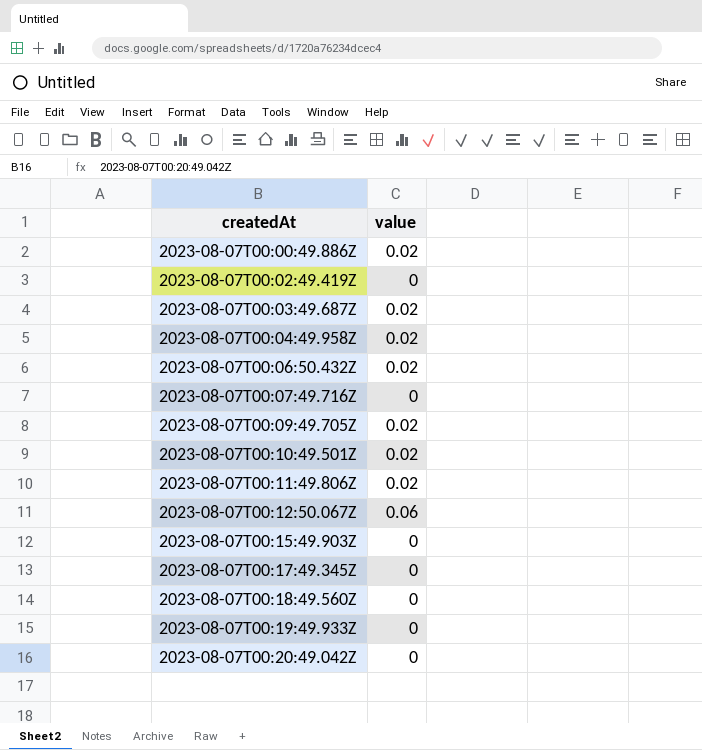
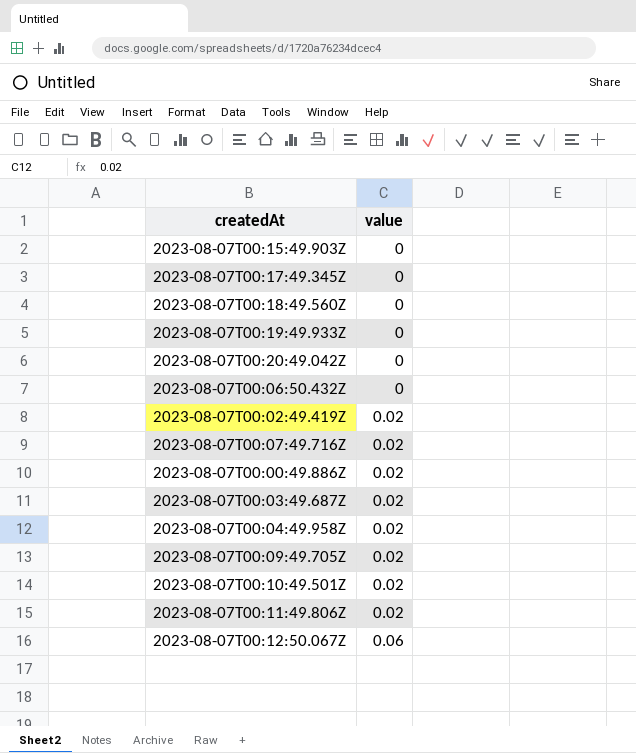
row order: createdAt ascending -> value ascending
2023-08-07T00:06:50.432Z | value: 0.02 -> 0
2023-08-07T00:02:49.419Z | value: 0 -> 0.02
2023-08-07T00:07:49.716Z | value: 0 -> 0.02

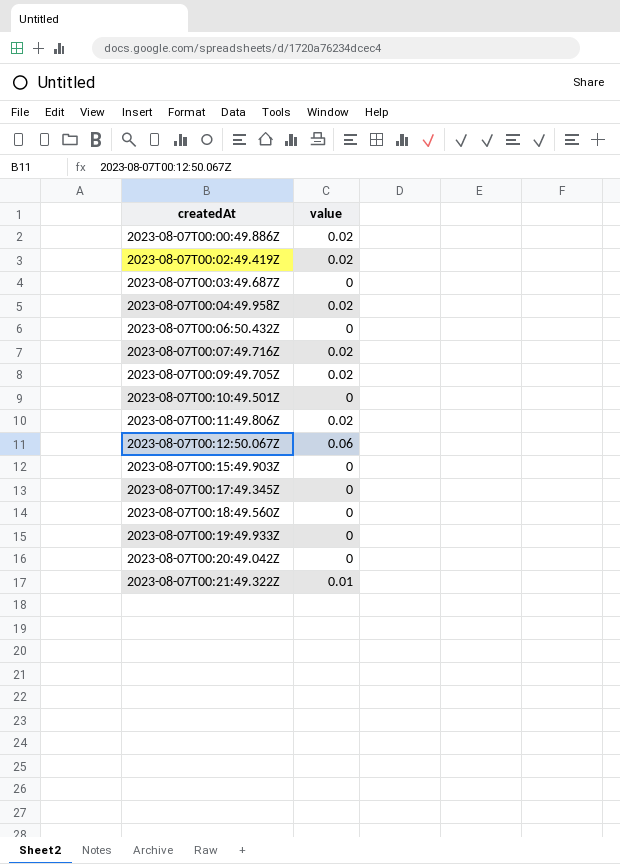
row order: value ascending -> createdAt ascending
2023-08-07T00:03:49.687Z | value: 0.02 -> 0
2023-08-07T00:10:49.501Z | value: 0.02 -> 0
row 2023-08-07T00:21:49.322Z: none -> 0.01

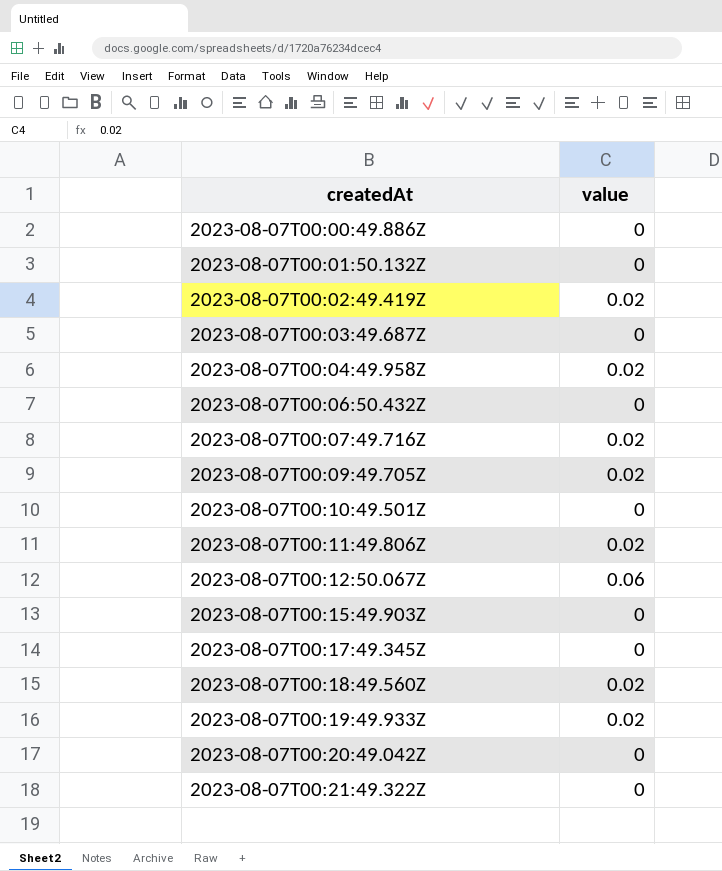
2023-08-07T00:00:49.886Z | value: 0.02 -> 0
row 2023-08-07T00:01:50.132Z: none -> 0
2023-08-07T00:18:49.560Z | value: 0 -> 0.02
2023-08-07T00:19:49.933Z | value: 0 -> 0.02
2023-08-07T00:21:49.322Z | value: 0.01 -> 0

